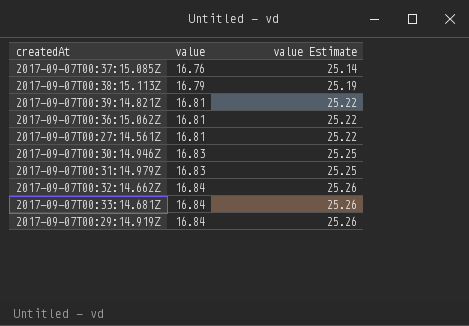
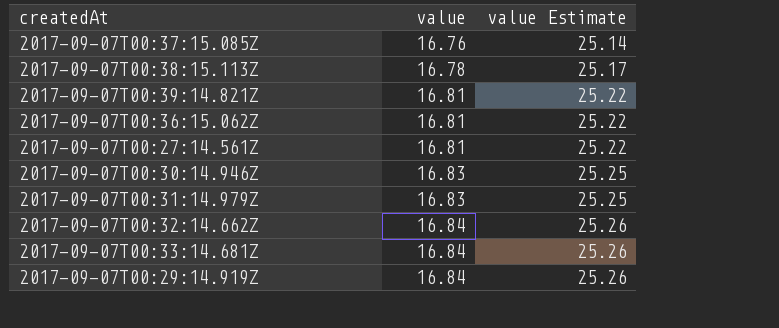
2017-09-07T00:38:15.113Z | value: 16.79 -> 16.78
2017-09-07T00:38:15.113Z | value Estimate: 25.19 -> 25.17

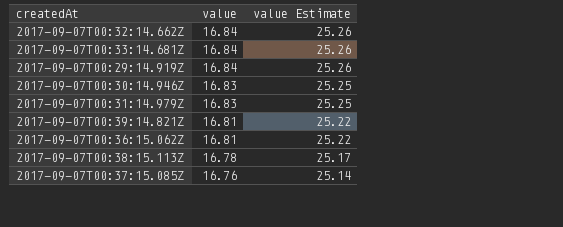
row order: value ascending -> value descending
row 2017-09-07T00:27:14.561Z: 16.81 | 25.22 -> none

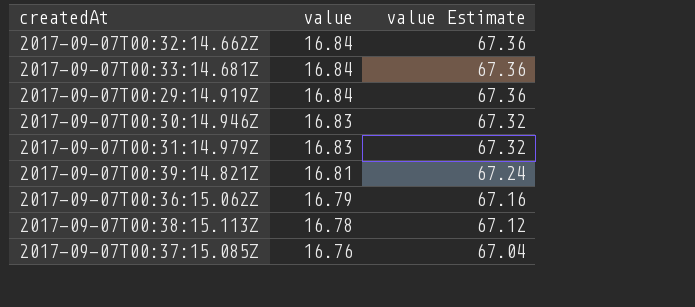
column value Estimate | formula: [value] * 1.5 -> [value] * 4
2017-09-07T00:36:15.062Z | value: 16.81 -> 16.79

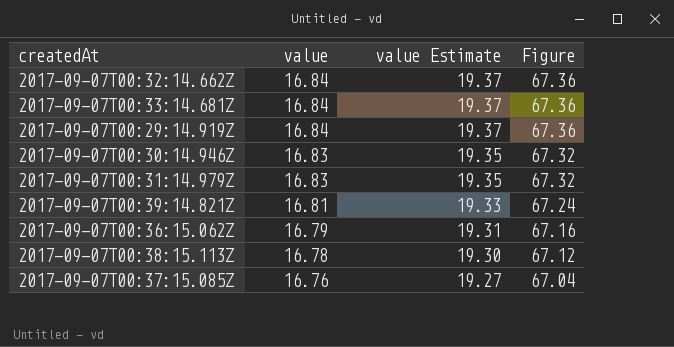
column value Estimate | formula: [value] * 4 -> [value] * 1.15
column Figure | formula: none -> [value] * 4

